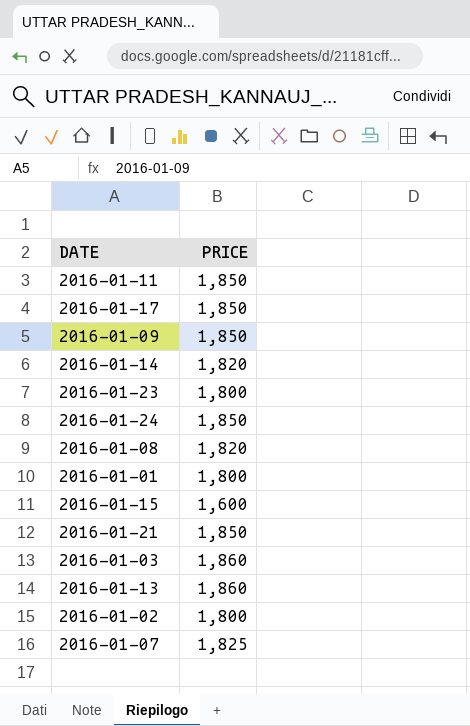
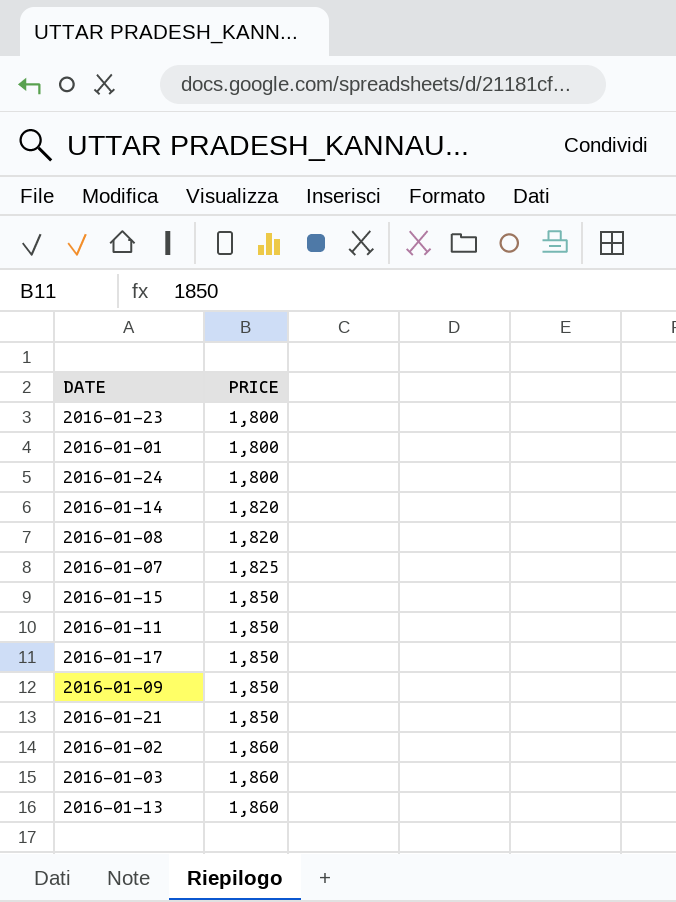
row order: none -> PRICE ascending
2016-01-24 | PRICE: 1,850 -> 1,800
2016-01-15 | PRICE: 1,600 -> 1,850
2016-01-02 | PRICE: 1,800 -> 1,860

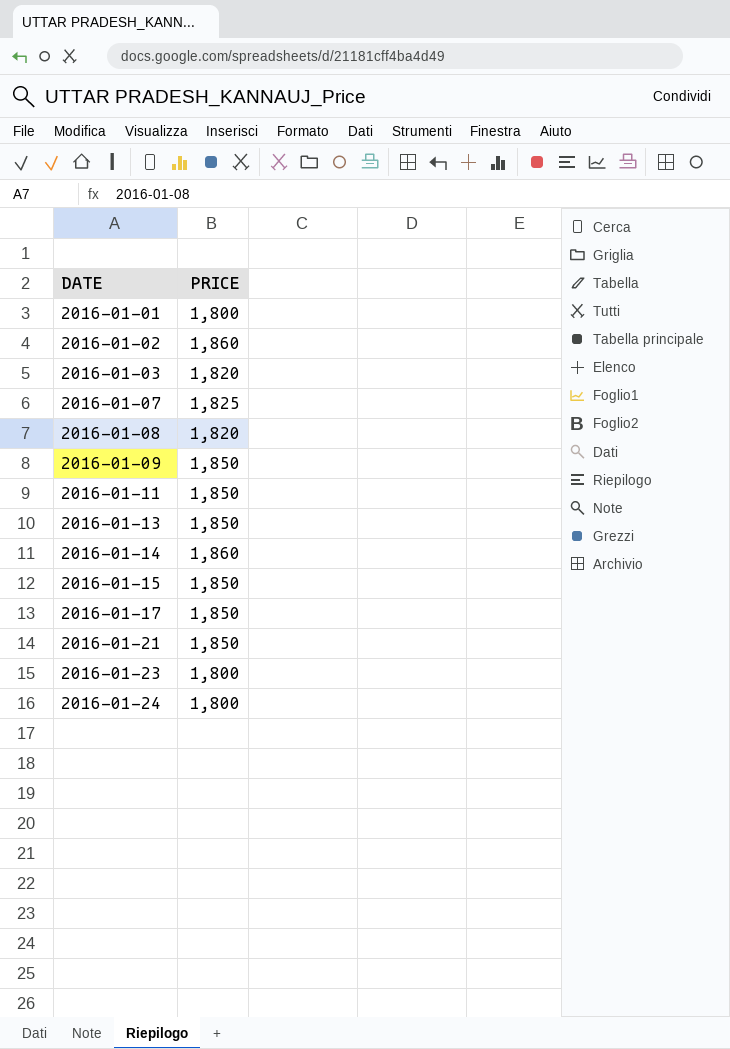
row order: PRICE ascending -> DATE ascending
2016-01-03 | PRICE: 1,860 -> 1,820
2016-01-13 | PRICE: 1,860 -> 1,850
2016-01-14 | PRICE: 1,820 -> 1,860

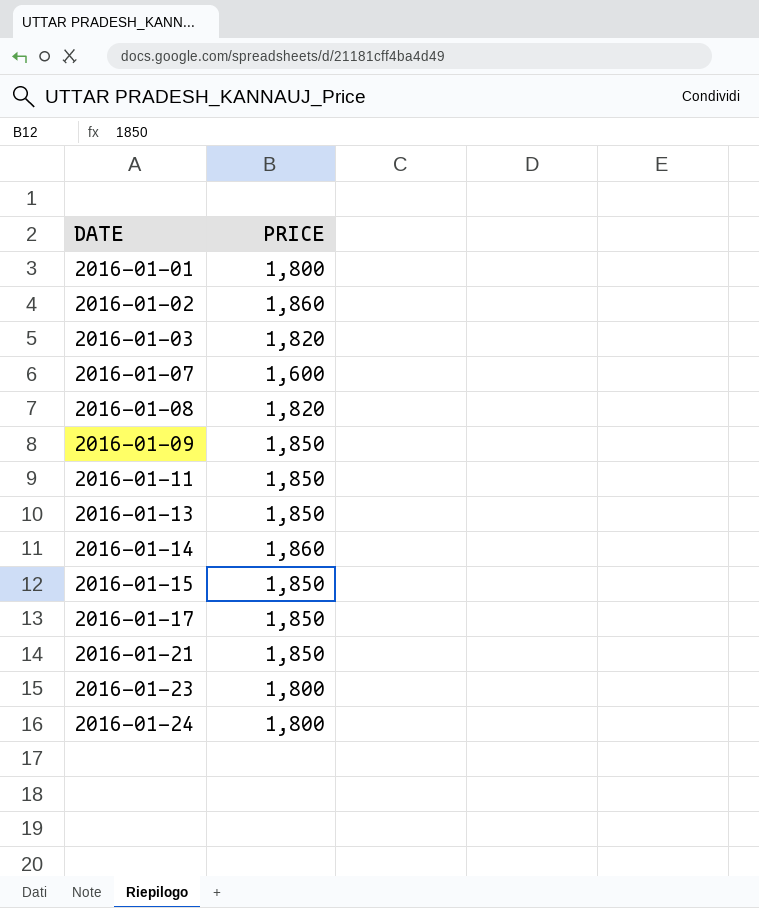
2016-01-07 | PRICE: 1,825 -> 1,600

